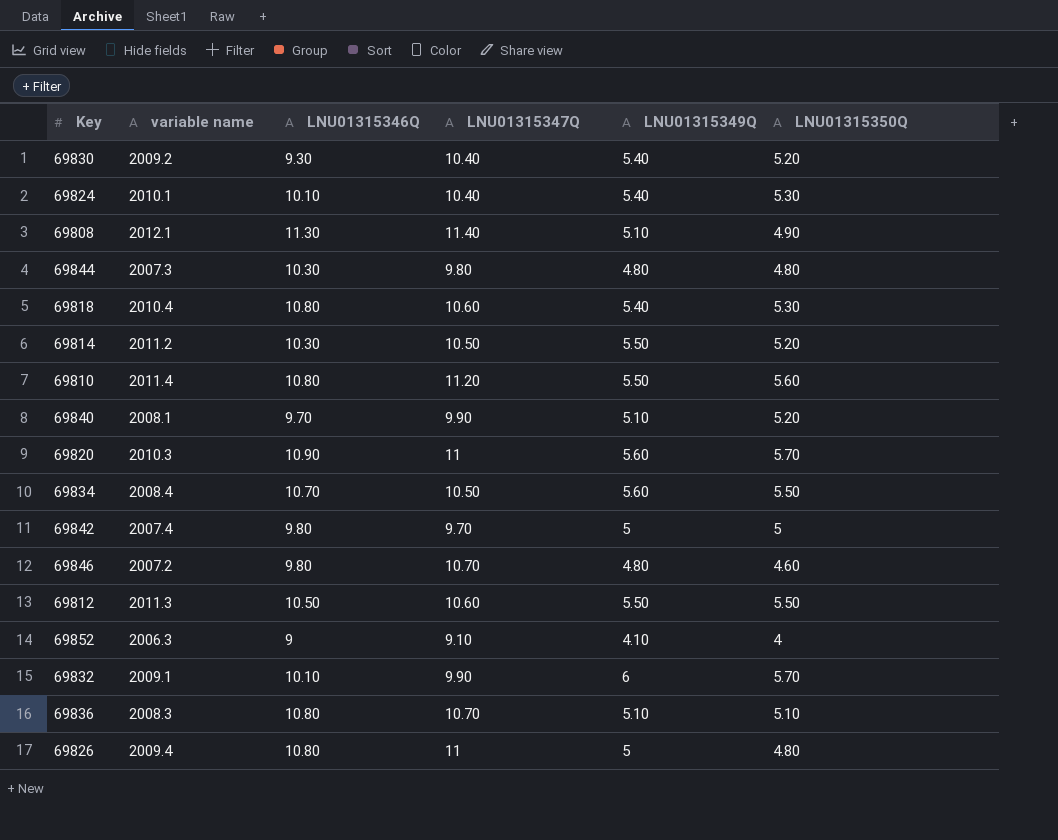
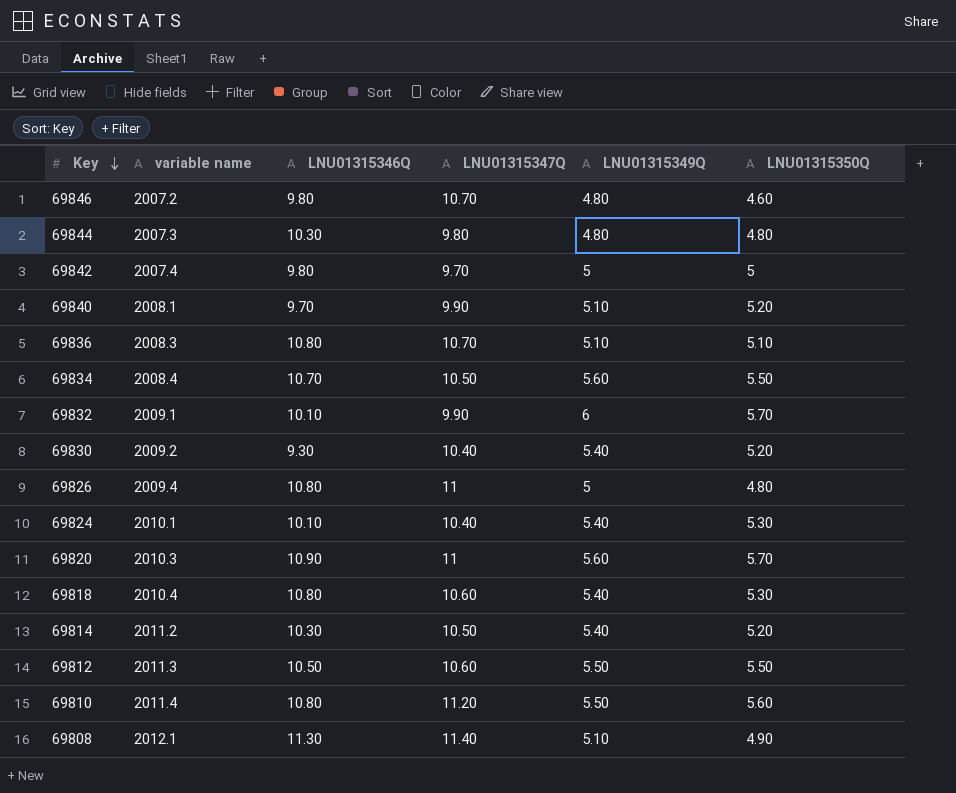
row order: none -> Key descending
row 69852: 2006.3 | 9 | 9.10 | 4.10 | 4 -> none
69814 | LNU01315349Q: 5.50 -> 5.40

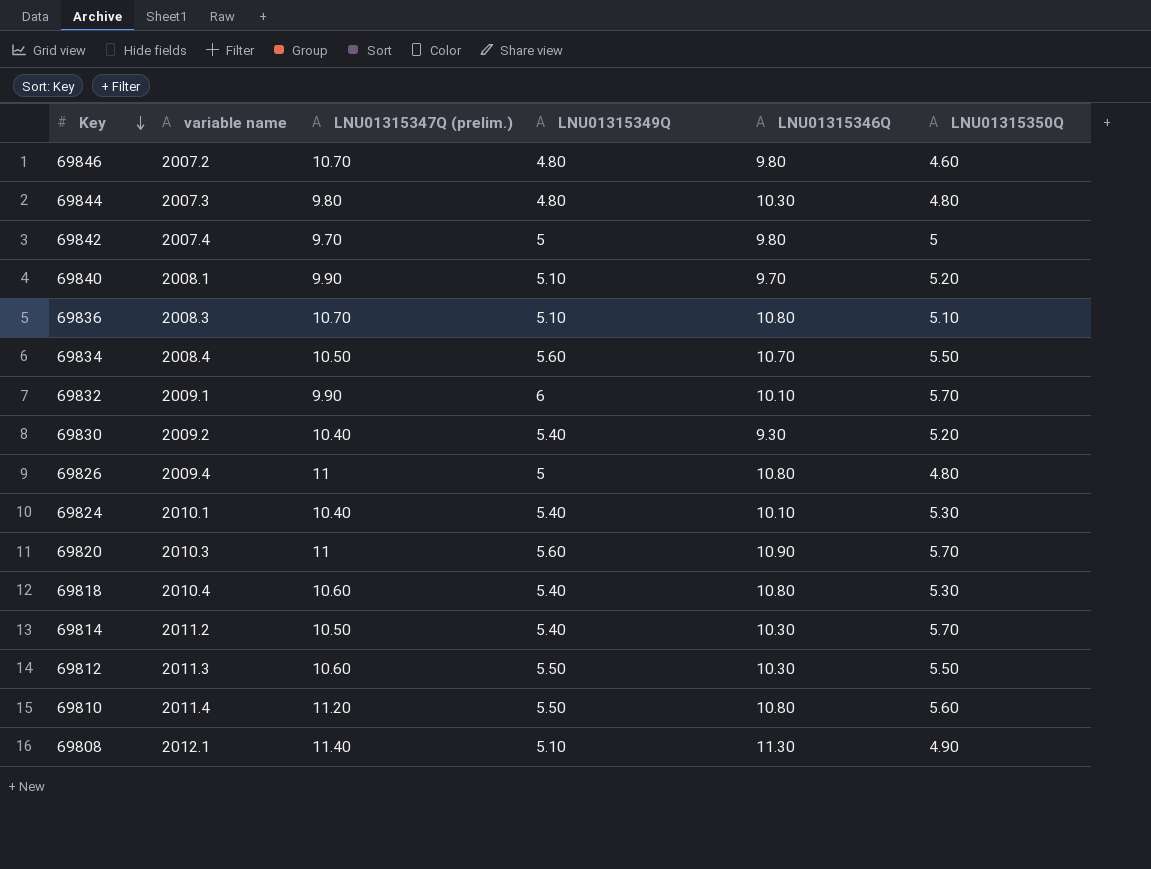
column name: LNU01315347Q -> LNU01315347Q (prelim.)
column LNU01315346Q | position: 3 -> 5
69814 | LNU01315350Q: 5.20 -> 5.70
69812 | LNU01315346Q: 10.50 -> 10.30

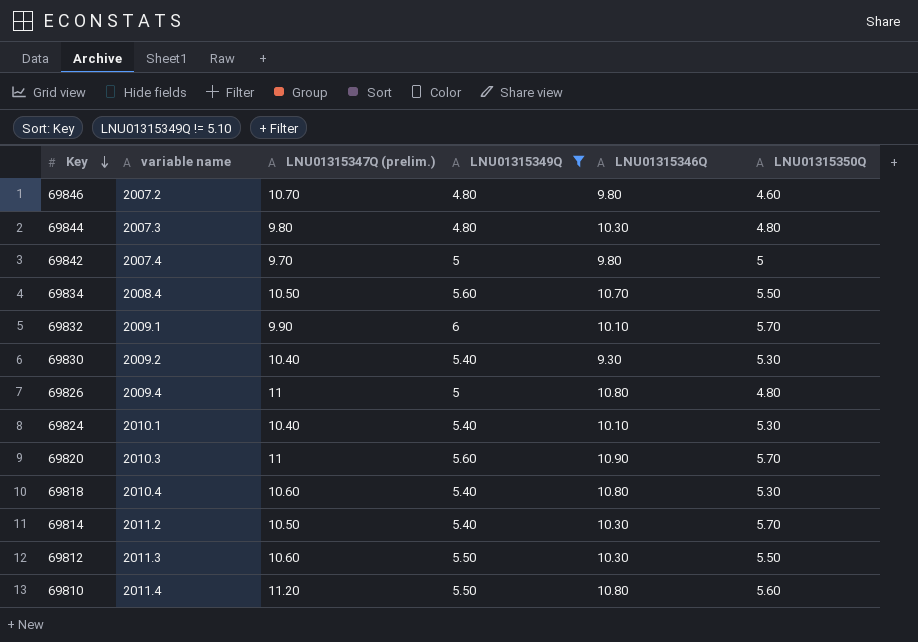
filter: none -> LNU01315349Q != 5.10
69830 | LNU01315350Q: 5.20 -> 5.30

